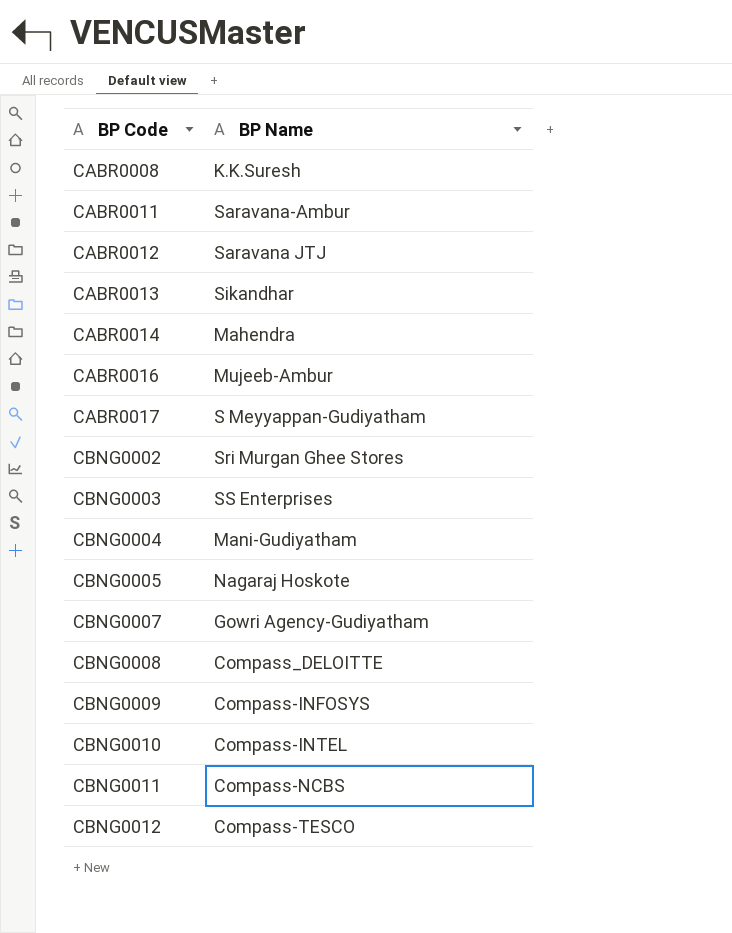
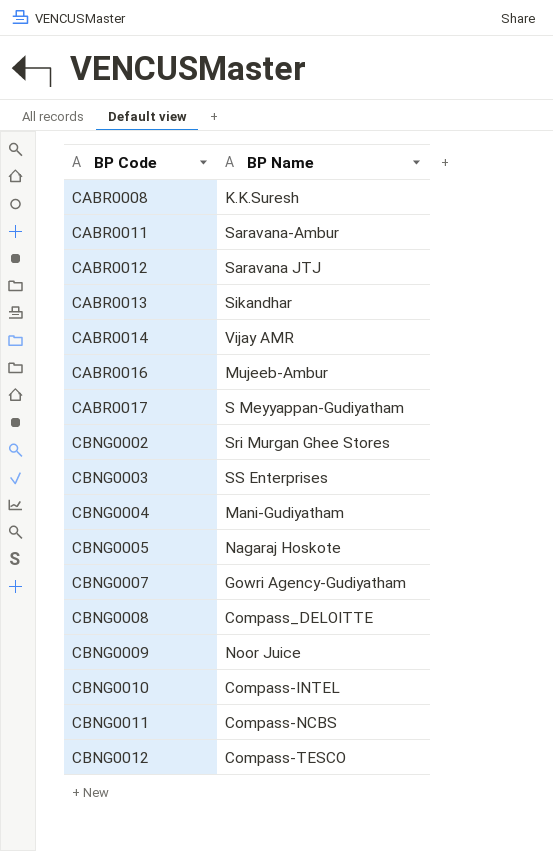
CABR0014 | BP Name: Mahendra -> Vijay AMR
CBNG0009 | BP Name: Compass-INFOSYS -> Noor Juice

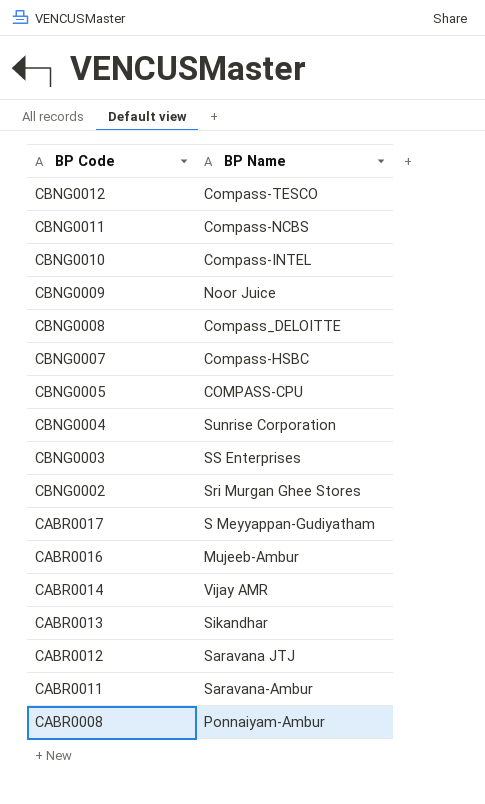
row order: BP Code ascending -> BP Code descending
CBNG0007 | BP Name: Gowri Agency-Gudiyatham -> Compass-HSBC
CBNG0005 | BP Name: Nagaraj Hoskote -> COMPASS-CPU
CBNG0004 | BP Name: Mani-Gudiyatham -> Sunrise Corporation
CABR0008 | BP Name: K.K.Suresh -> Ponnaiyam-Ambur

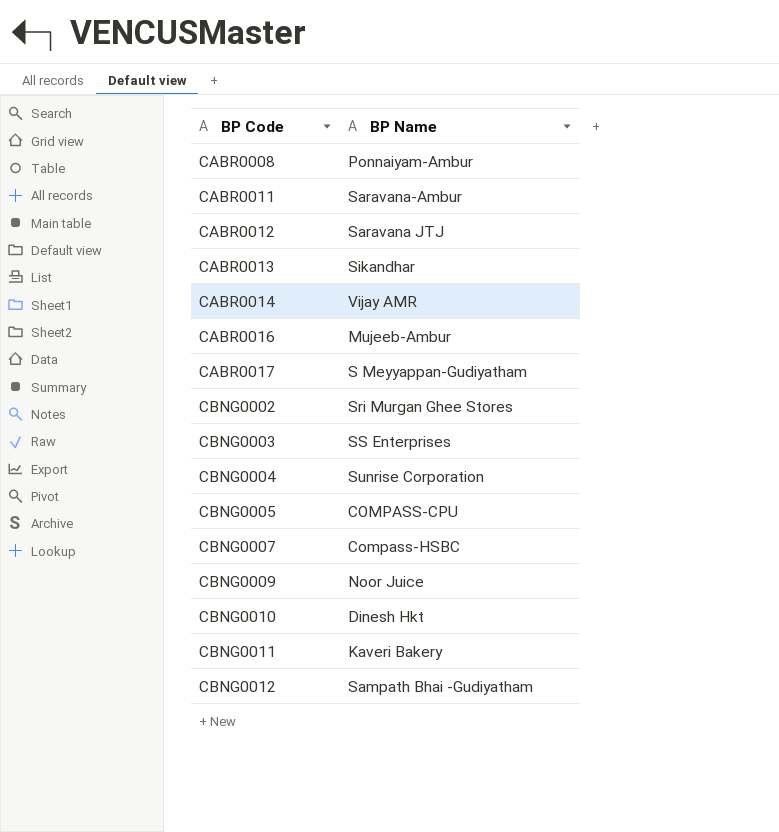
row order: BP Code descending -> BP Code ascending
row CBNG0008: Compass_DELOITTE -> none
CBNG0010 | BP Name: Compass-INTEL -> Dinesh Hkt
CBNG0011 | BP Name: Compass-NCBS -> Kaveri Bakery
CBNG0012 | BP Name: Compass-TESCO -> Sampath Bhai -Gudiyatham

